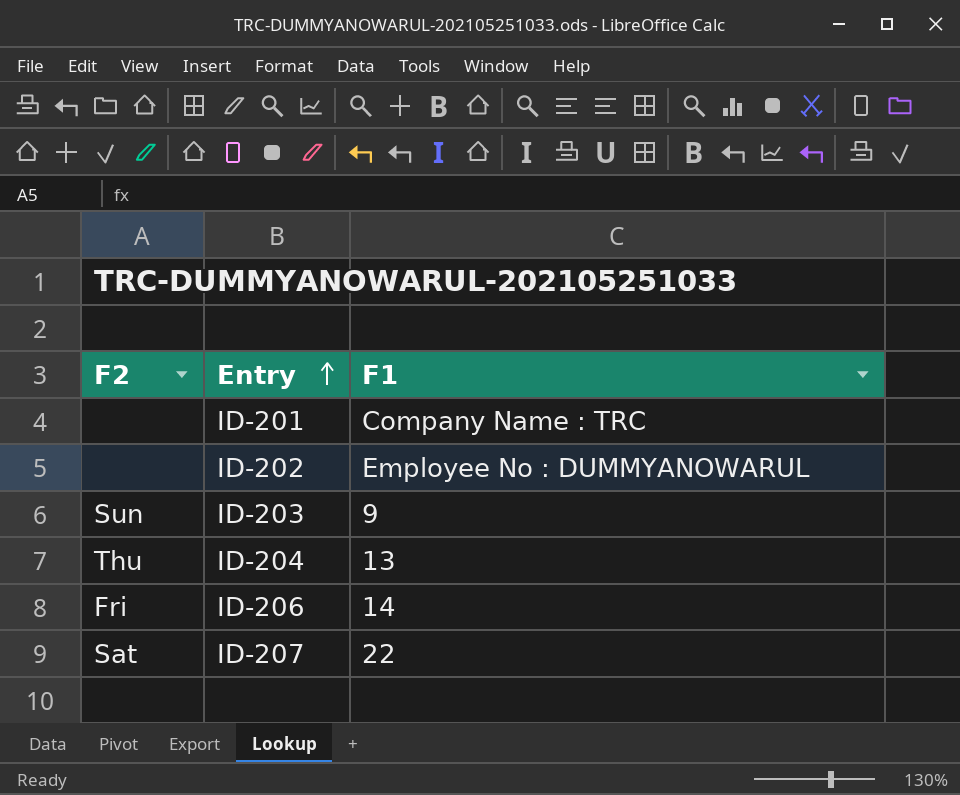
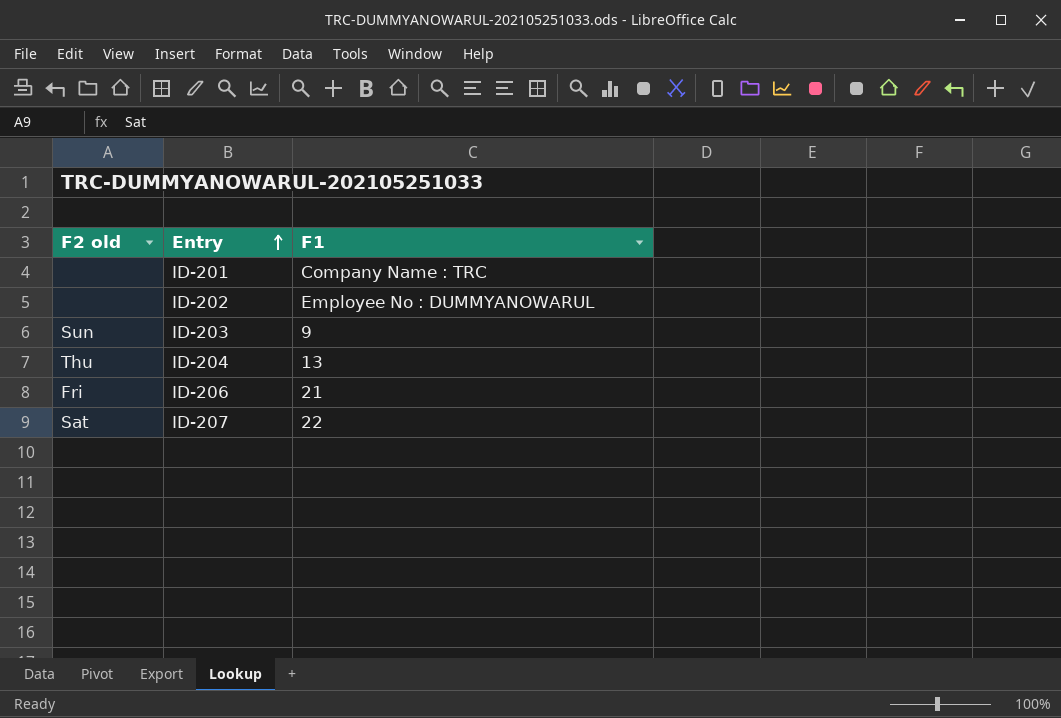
column name: F2 -> F2 old
ID-206 | F1: 14 -> 21

